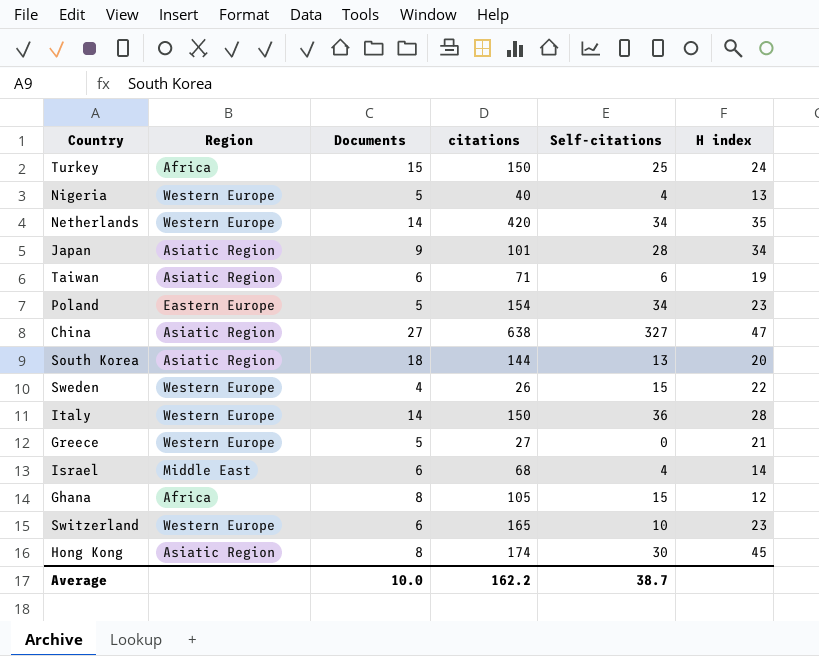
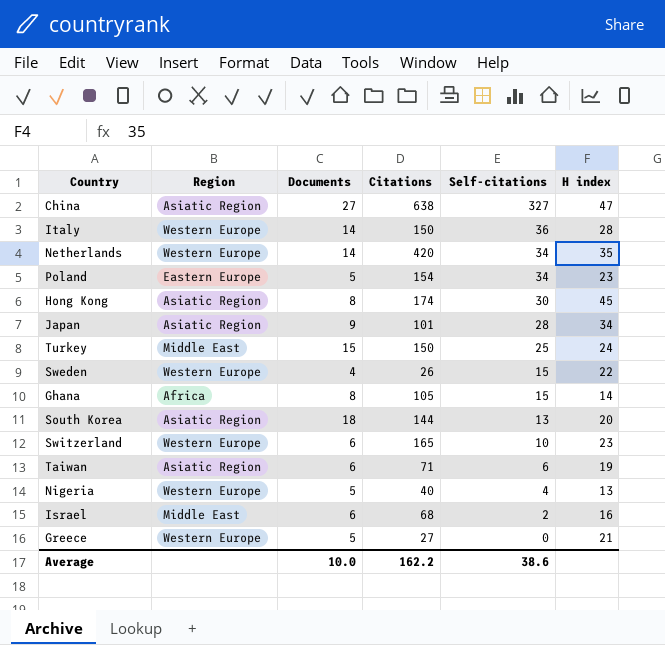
row order: none -> Self-citations descending
column name: citations -> Citations
Turkey | Region: Africa -> Middle East
Ghana | H index: 12 -> 14
Israel | Self-citations: 4 -> 2
Israel | H index: 14 -> 16
Average | Self-citations: 38.7 -> 38.6

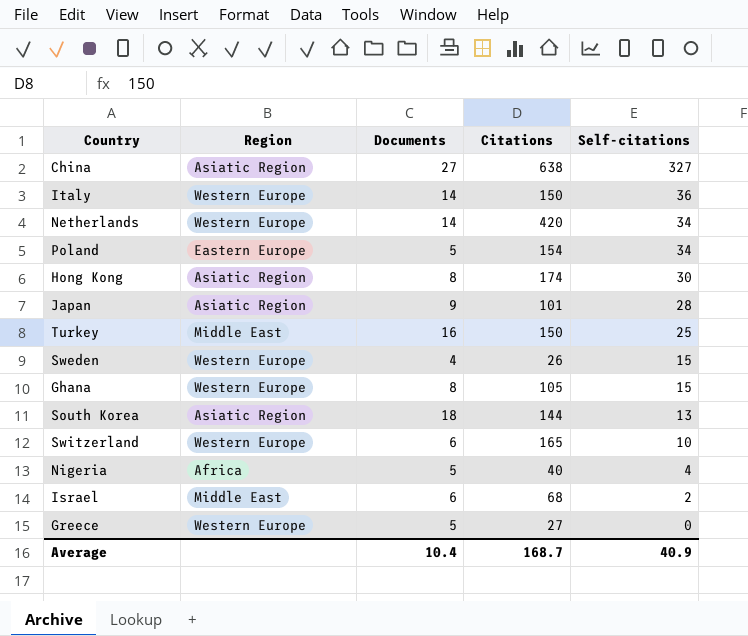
column H index | position: 6 -> none
row Taiwan: Asiatic Region | 6 | 71 | 6 | 19 -> none
Turkey | Documents: 15 -> 16
Ghana | Region: Africa -> Western Europe
Nigeria | Region: Western Europe -> Africa
Average | Documents: 10.0 -> 10.4
Average | Citations: 162.2 -> 168.7
Average | Self-citations: 38.6 -> 40.9

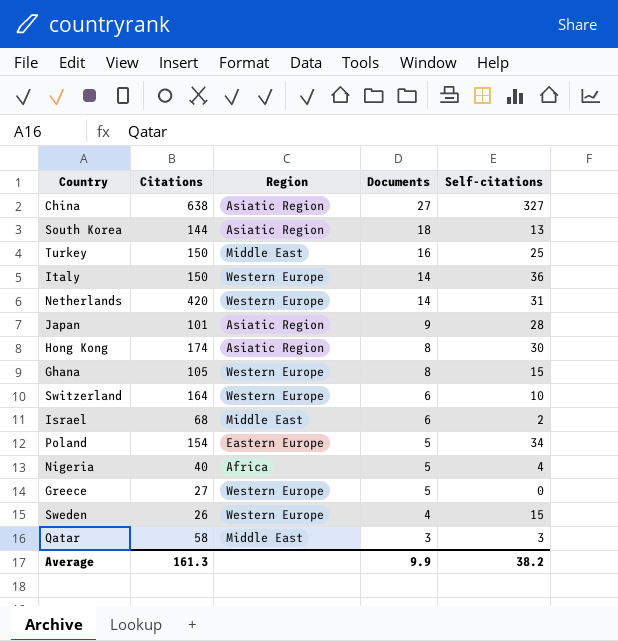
row order: Self-citations descending -> Documents descending
column Citations | position: 4 -> 2
Netherlands | Self-citations: 34 -> 31
Switzerland | Citations: 165 -> 164
row Qatar: none -> 58 | Middle East | 3 | 3
Average | Citations: 168.7 -> 161.3
Average | Documents: 10.4 -> 9.9
Average | Self-citations: 40.9 -> 38.2

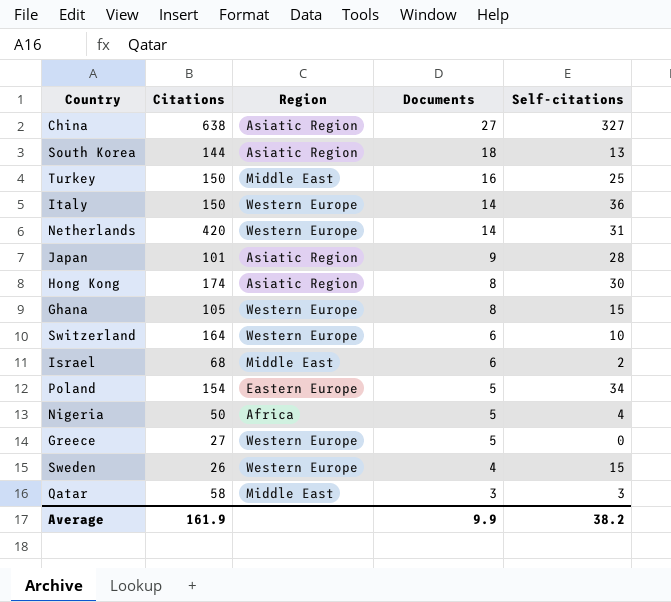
Nigeria | Citations: 40 -> 50
Average | Citations: 161.3 -> 161.9

